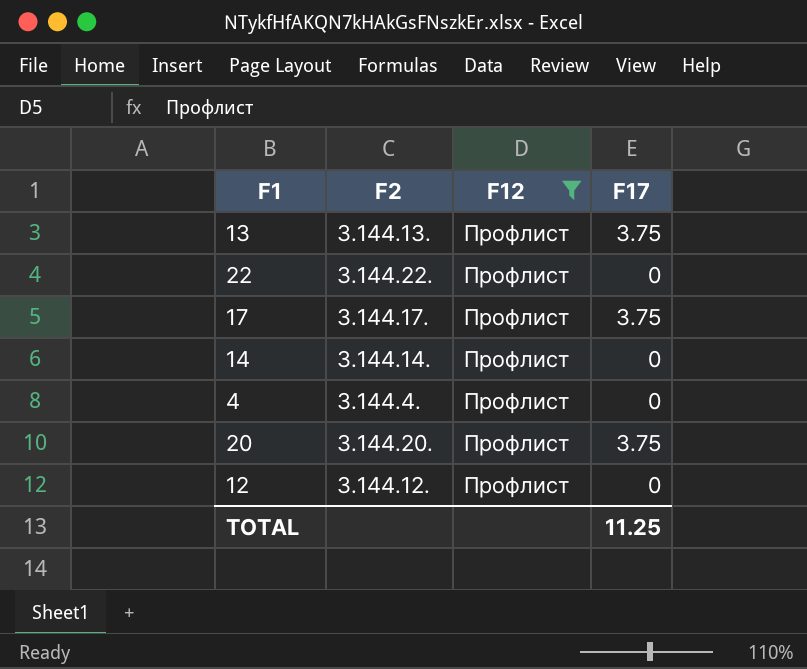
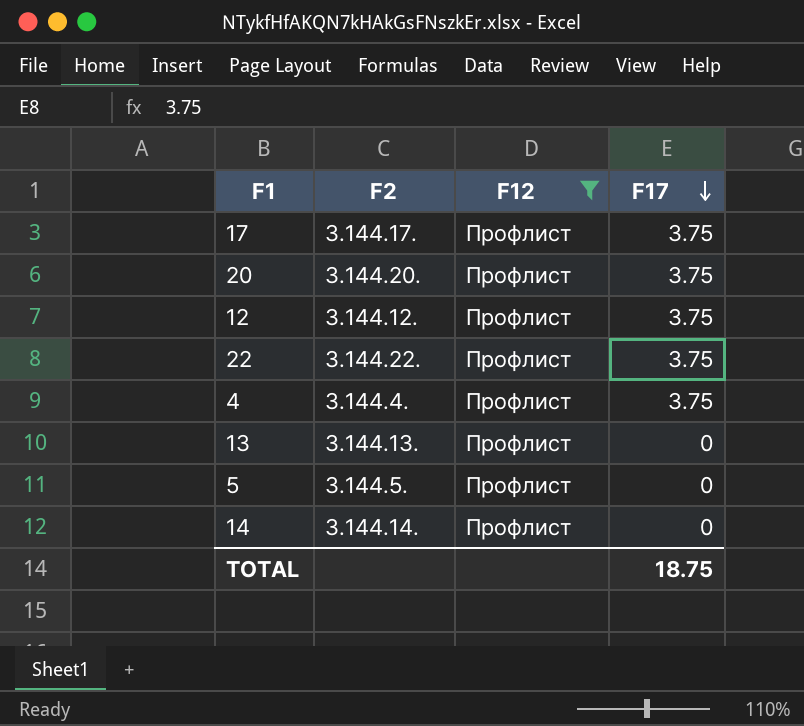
row order: none -> F17 descending
12 | F17: 0 -> 3.75
22 | F17: 0 -> 3.75
4 | F17: 0 -> 3.75
13 | F17: 3.75 -> 0
row 5: none -> 3.144.5. | Профлист | 0
TOTAL | F17: 11.25 -> 18.75

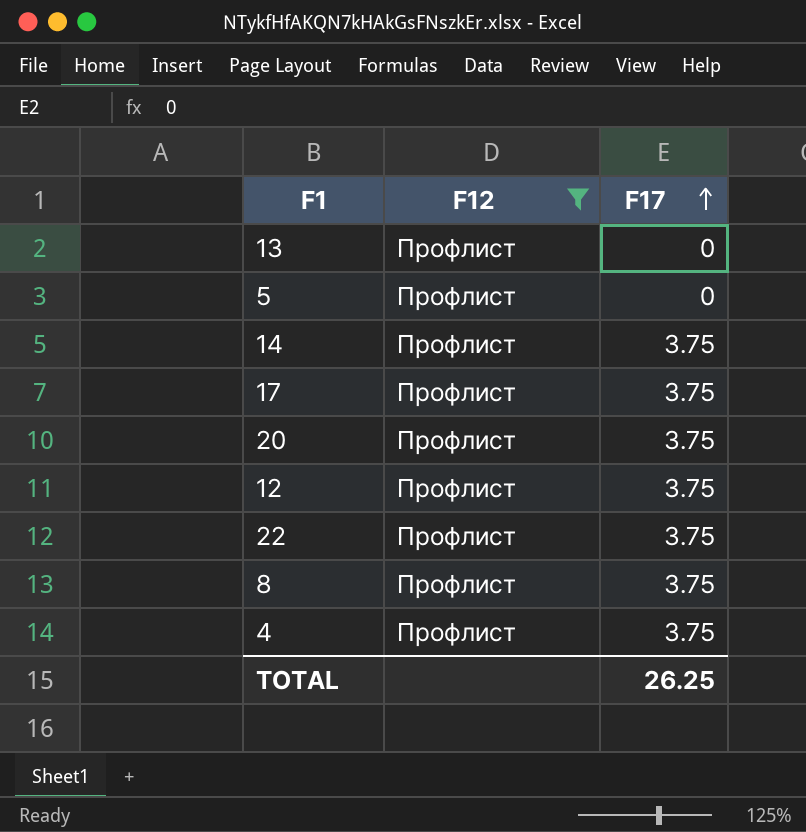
row order: F17 descending -> F17 ascending
column F2 | position: 2 -> none
14 | F17: 0 -> 3.75
row 8: none -> Профлист | 3.75
TOTAL | F17: 18.75 -> 26.25

